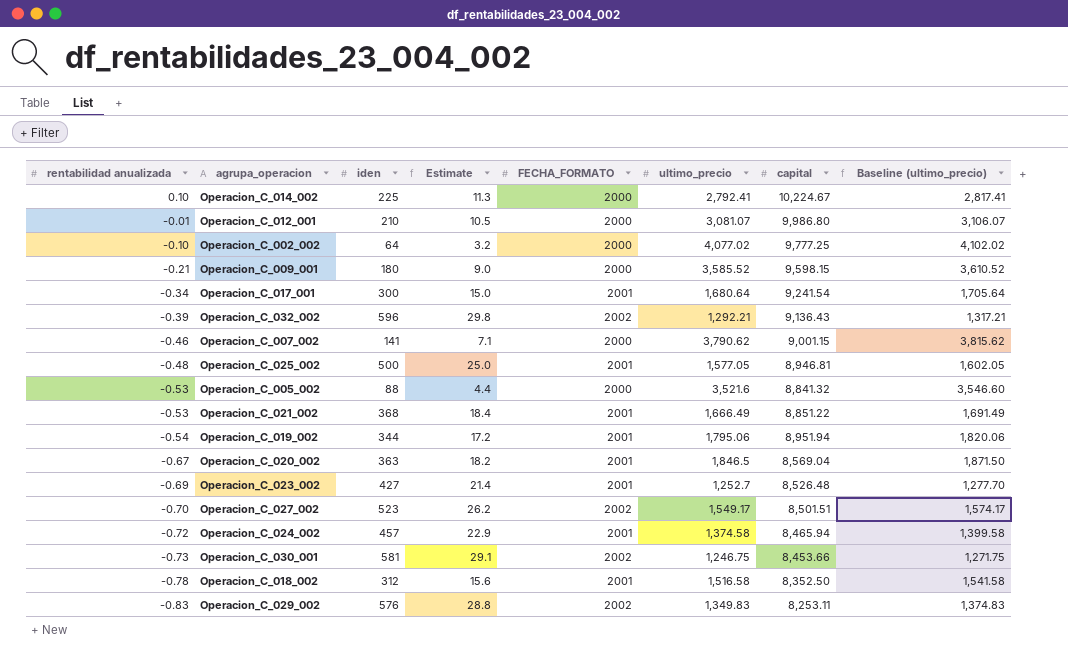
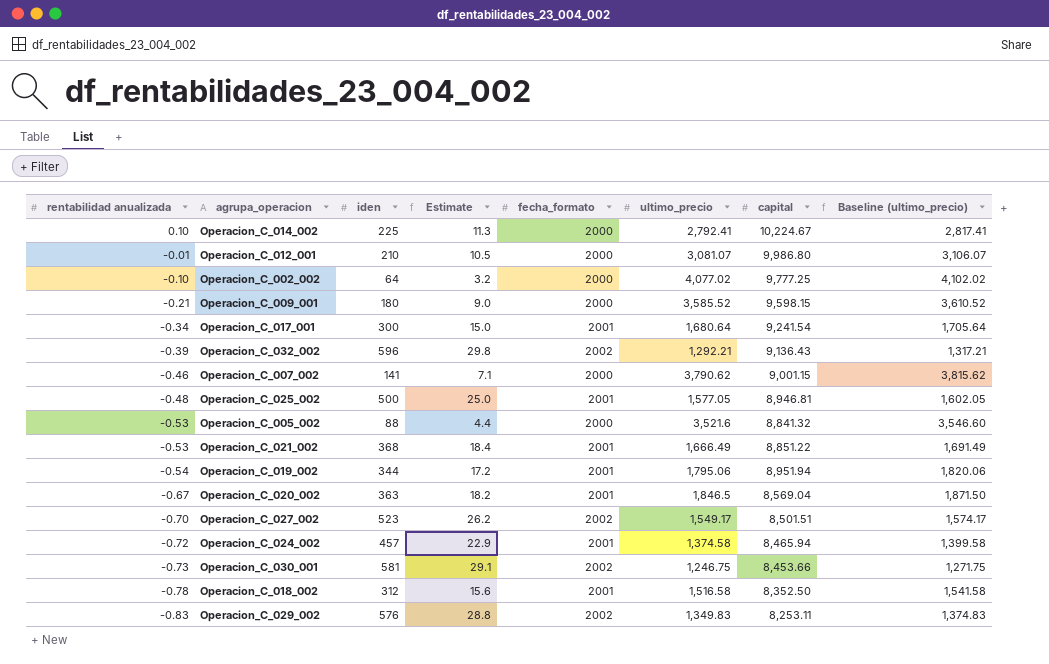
column name: FECHA_FORMATO -> fecha_formato
row Operacion_C_023_002: -0.69 | 427 | 21.4 | 2001 | 1,252.7 | 8,526.48 | 1,277.70 -> none

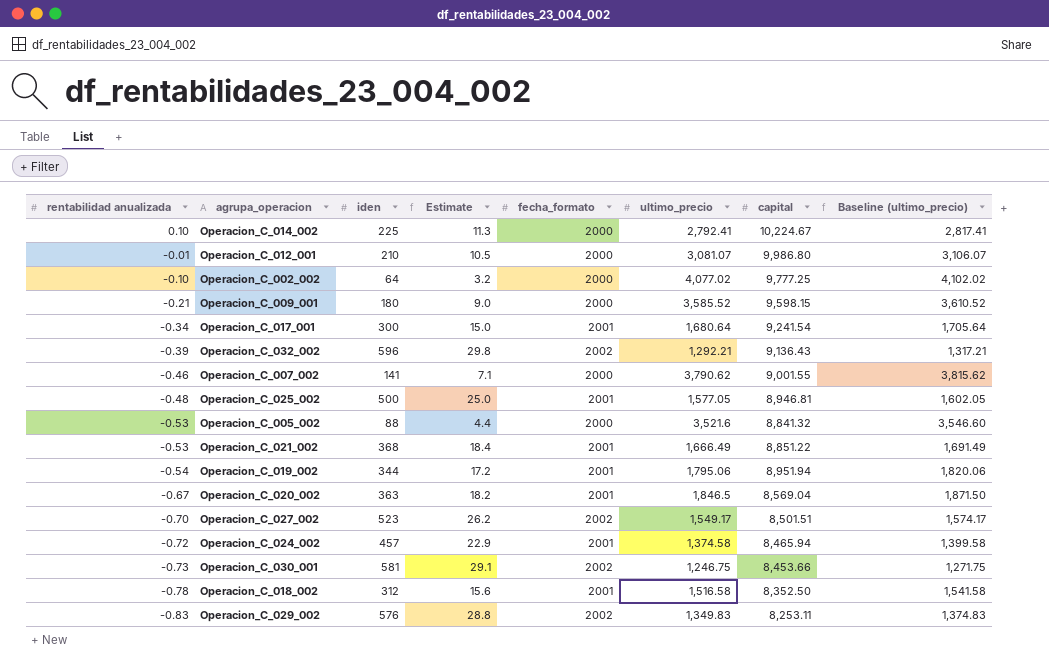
Operacion_C_007_002 | capital: 9,001.15 -> 9,001.55

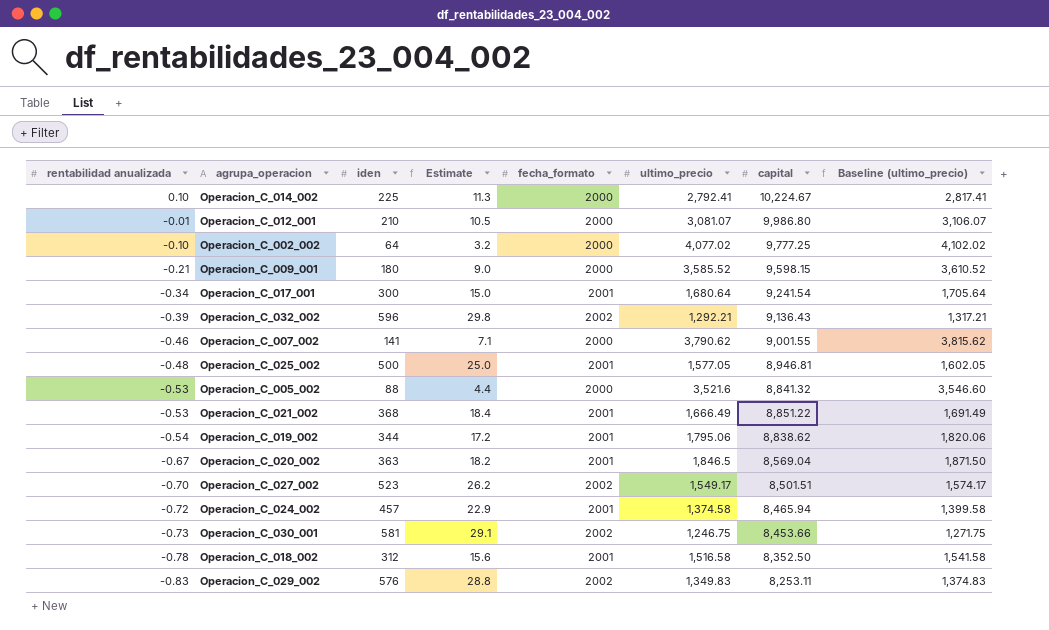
Operacion_C_019_002 | capital: 8,951.94 -> 8,838.62

